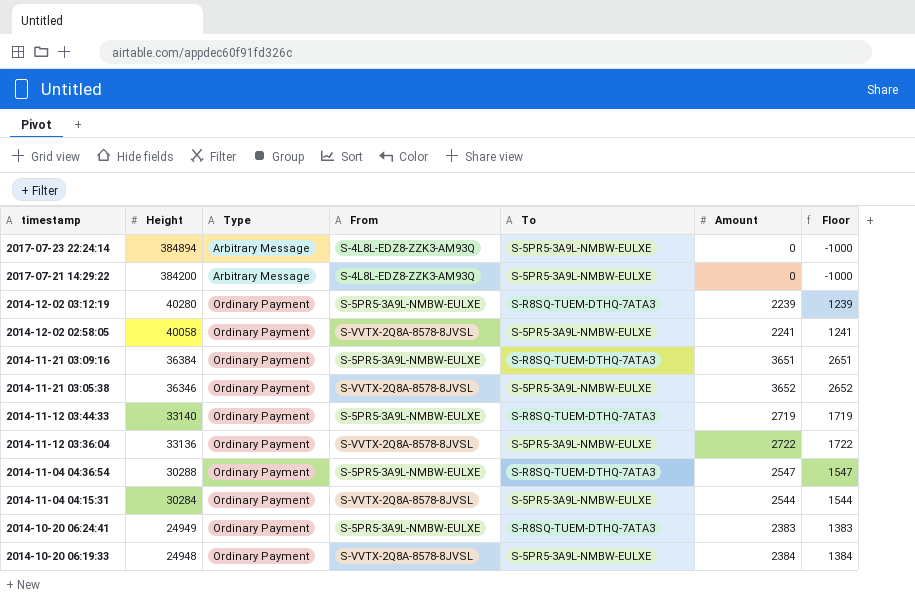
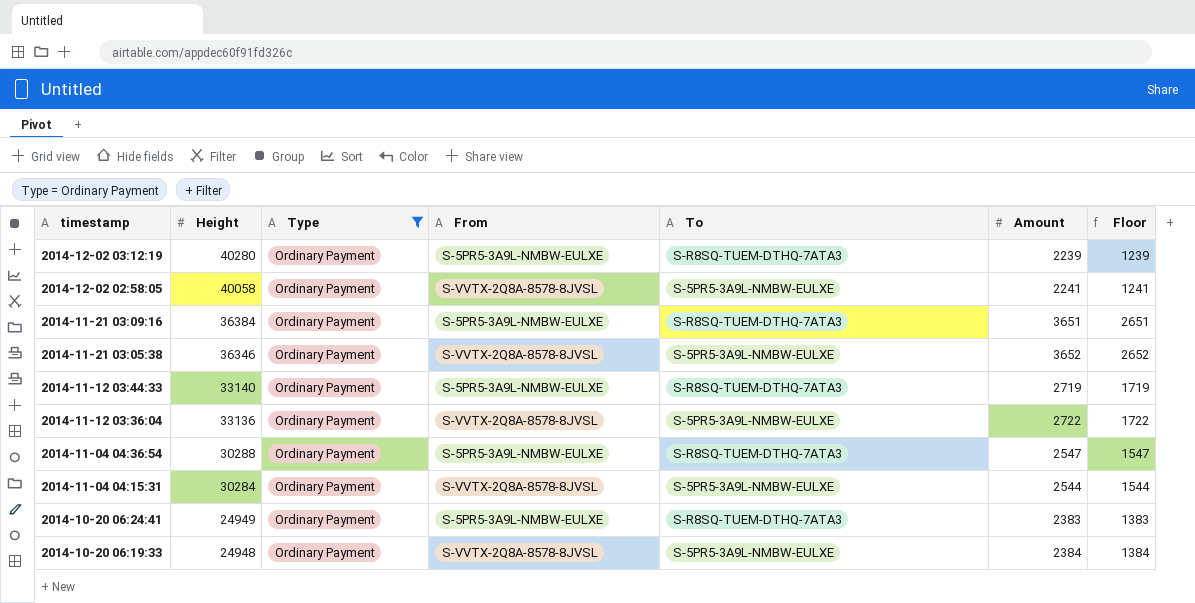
filter: none -> Type = Ordinary Payment

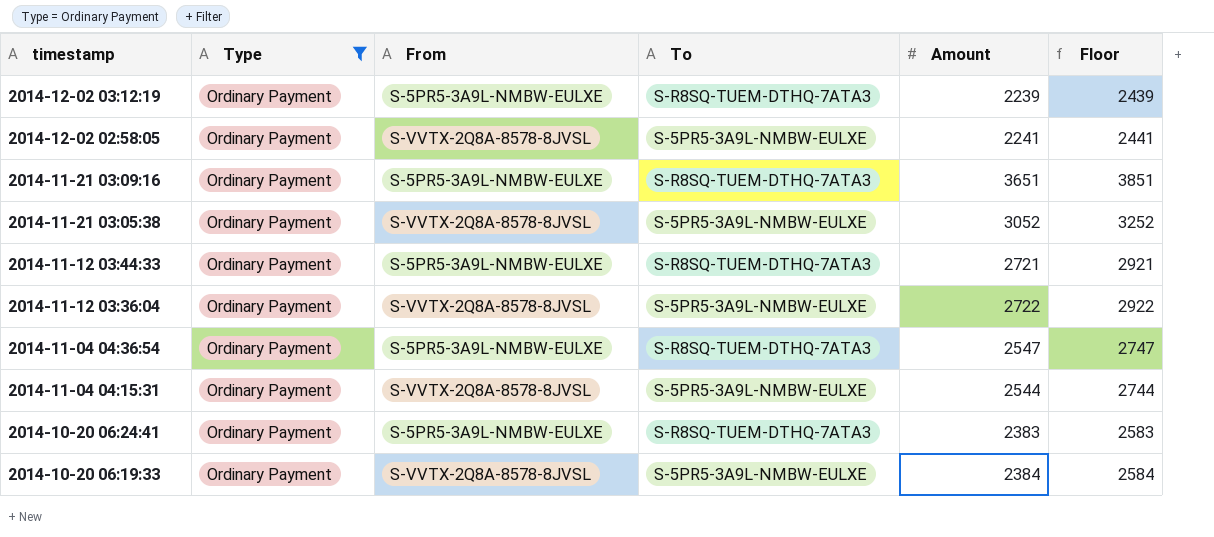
column Height | position: 2 -> none
column Floor | formula: [Amount] - 1000 -> [Amount] + 200
2014-11-21 03:05:38 | Amount: 3652 -> 3052
2014-11-12 03:44:33 | Amount: 2719 -> 2721

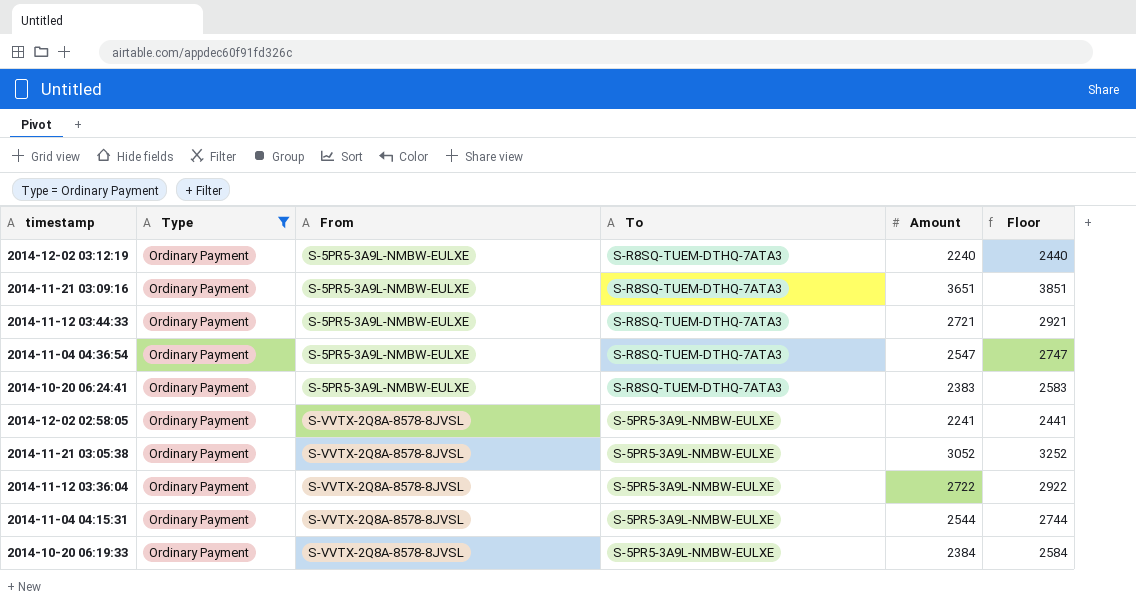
row order: timestamp descending -> From ascending
2014-12-02 03:12:19 | Amount: 2239 -> 2240
2014-12-02 03:12:19 | Floor: 2439 -> 2440

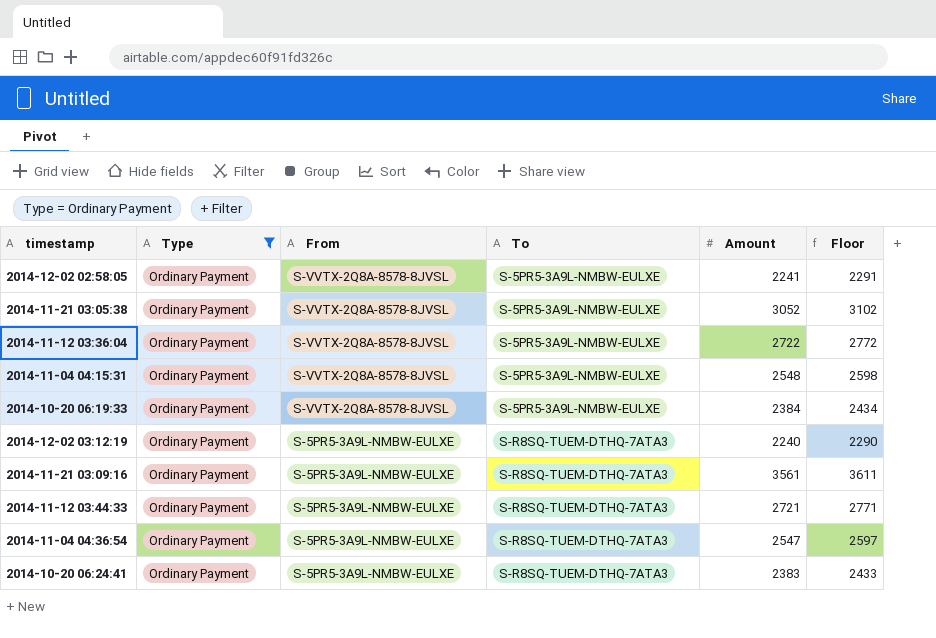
row order: From ascending -> From descending
column Floor | formula: [Amount] + 200 -> [Amount] + 50
2014-11-04 04:15:31 | Amount: 2544 -> 2548
2014-11-21 03:09:16 | Amount: 3651 -> 3561

